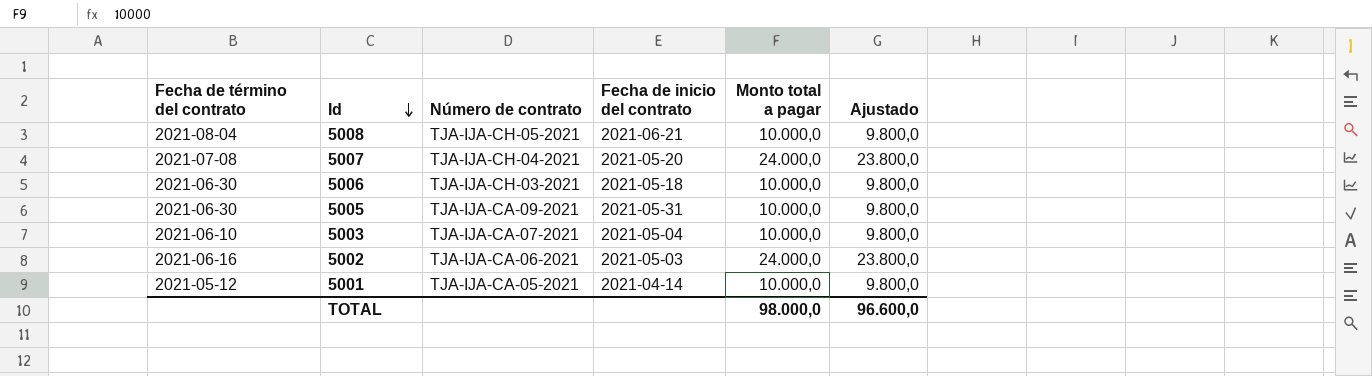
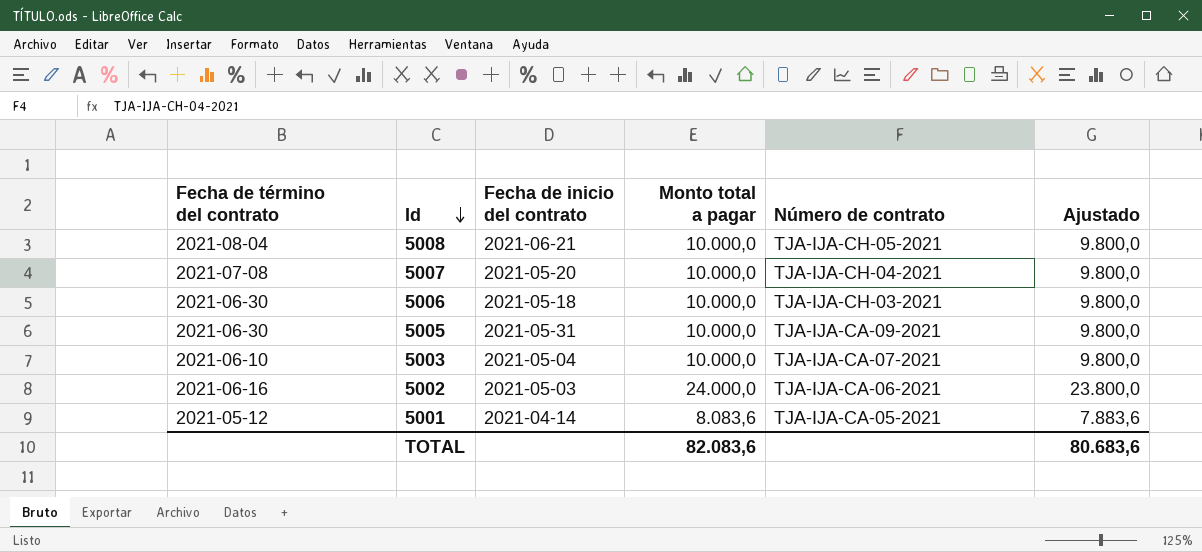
column Número de contrato | position: 3 -> 5
5007 | Monto total a pagar: 24.000,0 -> 10.000,0
5007 | Ajustado: 23.800,0 -> 9.800,0
5001 | Monto total a pagar: 10.000,0 -> 8.083,6
5001 | Ajustado: 9.800,0 -> 7.883,6
TOTAL | Monto total a pagar: 98.000,0 -> 82.083,6
TOTAL | Ajustado: 96.600,0 -> 80.683,6

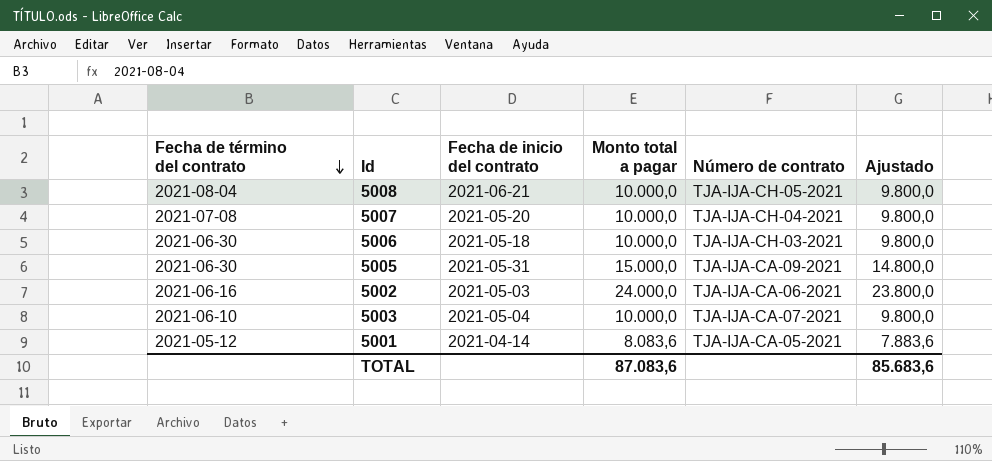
row order: Id descending -> Fecha de término del contrato descending
5005 | Monto total a pagar: 10.000,0 -> 15.000,0
5005 | Ajustado: 9.800,0 -> 14.800,0
TOTAL | Monto total a pagar: 82.083,6 -> 87.083,6
TOTAL | Ajustado: 80.683,6 -> 85.683,6

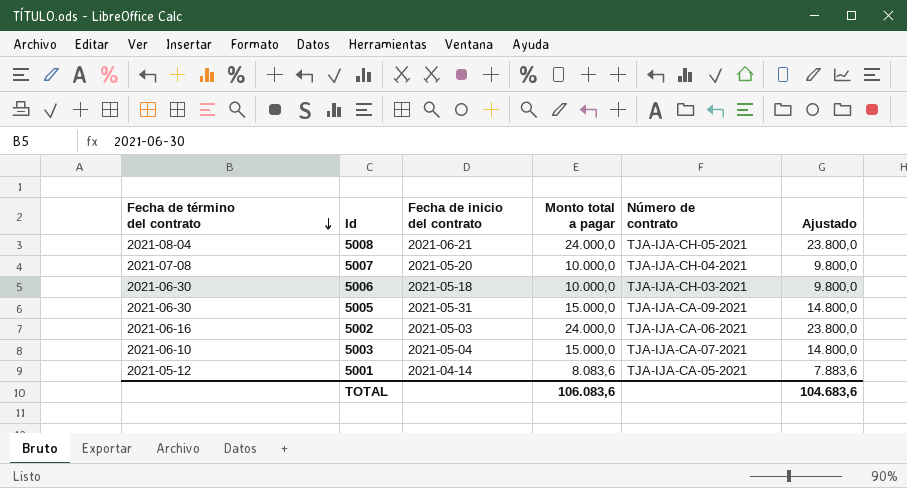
5008 | Monto total a pagar: 10.000,0 -> 24.000,0
5008 | Ajustado: 9.800,0 -> 23.800,0
5003 | Monto total a pagar: 10.000,0 -> 15.000,0
5003 | Ajustado: 9.800,0 -> 14.800,0
TOTAL | Monto total a pagar: 87.083,6 -> 106.083,6
TOTAL | Ajustado: 85.683,6 -> 104.683,6

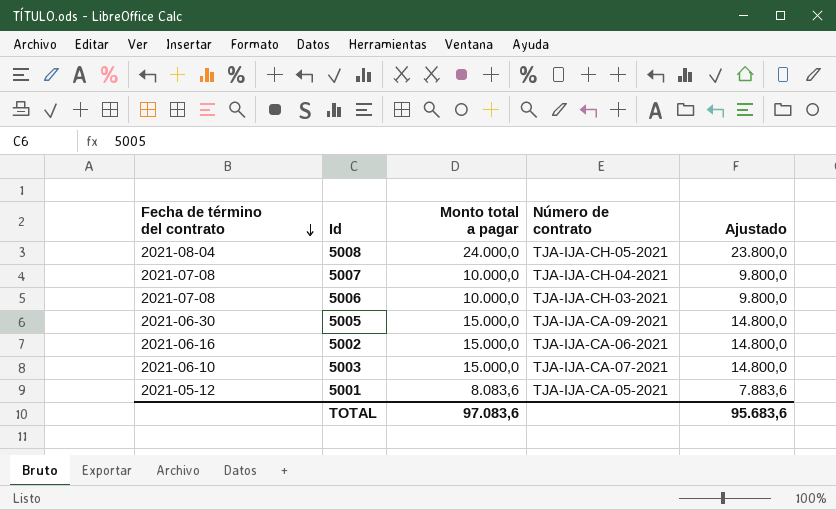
column Fecha de inicio del contrato | position: 3 -> none
5006 | Fecha de término del contrato: 2021-06-30 -> 2021-07-08
5002 | Monto total a pagar: 24.000,0 -> 15.000,0
5002 | Ajustado: 23.800,0 -> 14.800,0
TOTAL | Monto total a pagar: 106.083,6 -> 97.083,6
TOTAL | Ajustado: 104.683,6 -> 95.683,6

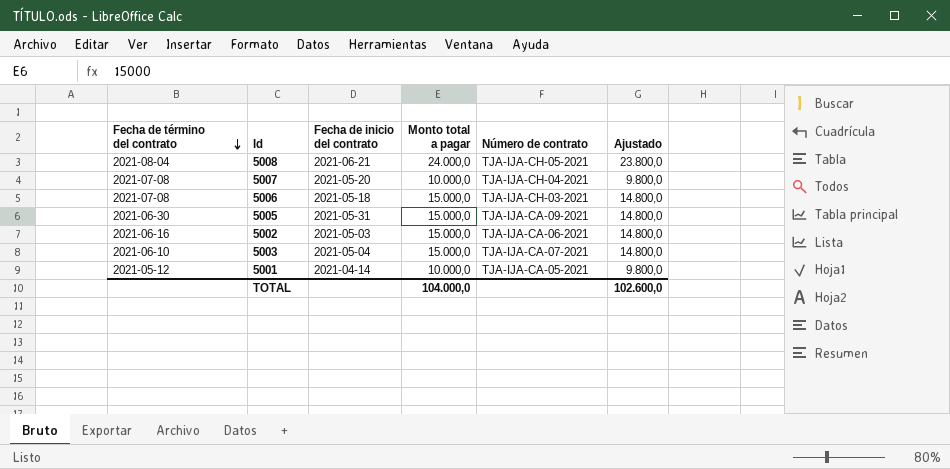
column Fecha de inicio del contrato | position: none -> 3
5006 | Monto total a pagar: 10.000,0 -> 15.000,0
5006 | Ajustado: 9.800,0 -> 14.800,0
5001 | Monto total a pagar: 8.083,6 -> 10.000,0
5001 | Ajustado: 7.883,6 -> 9.800,0
TOTAL | Monto total a pagar: 97.083,6 -> 104.000,0
TOTAL | Ajustado: 95.683,6 -> 102.600,0

